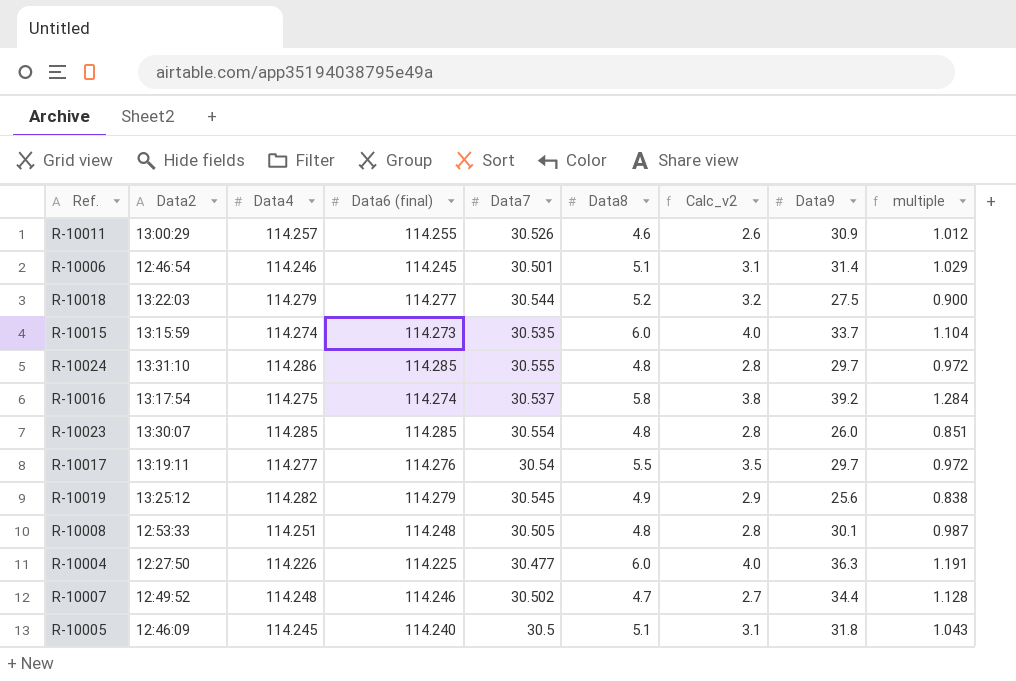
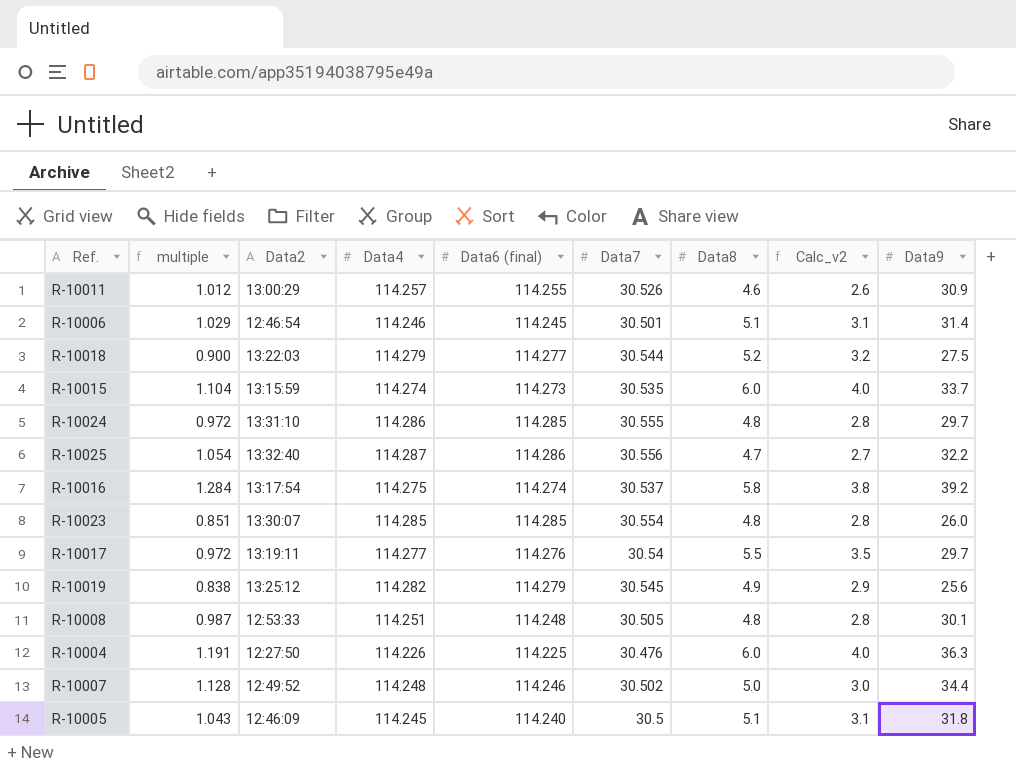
column multiple | position: 9 -> 2
row R-10025: none -> 1.054 | 13:32:40 | 114.287 | 114.286 | 30.556 | 4.7 | 2.7 | 32.2
R-10004 | Data7: 30.477 -> 30.476
R-10007 | Data8: 4.7 -> 5.0
R-10007 | Calc_v2: 2.7 -> 3.0

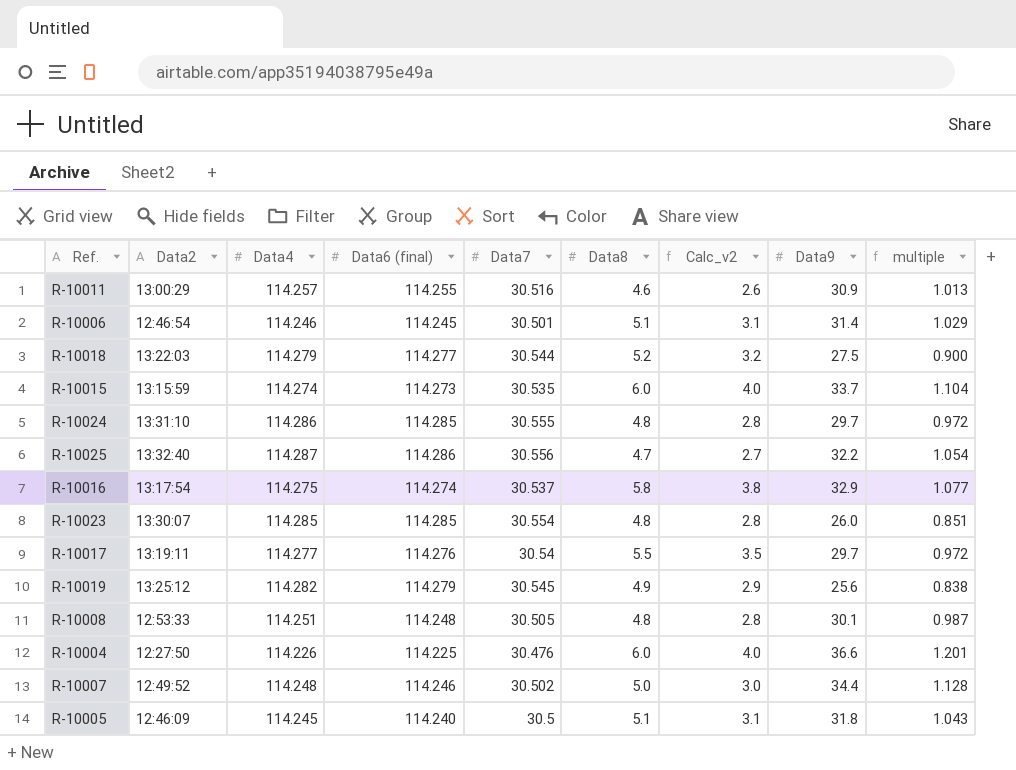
column multiple | position: 2 -> 9
R-10011 | Data7: 30.526 -> 30.516
R-10011 | multiple: 1.012 -> 1.013
R-10016 | Data9: 39.2 -> 32.9
R-10016 | multiple: 1.284 -> 1.077
R-10004 | Data9: 36.3 -> 36.6
R-10004 | multiple: 1.191 -> 1.201

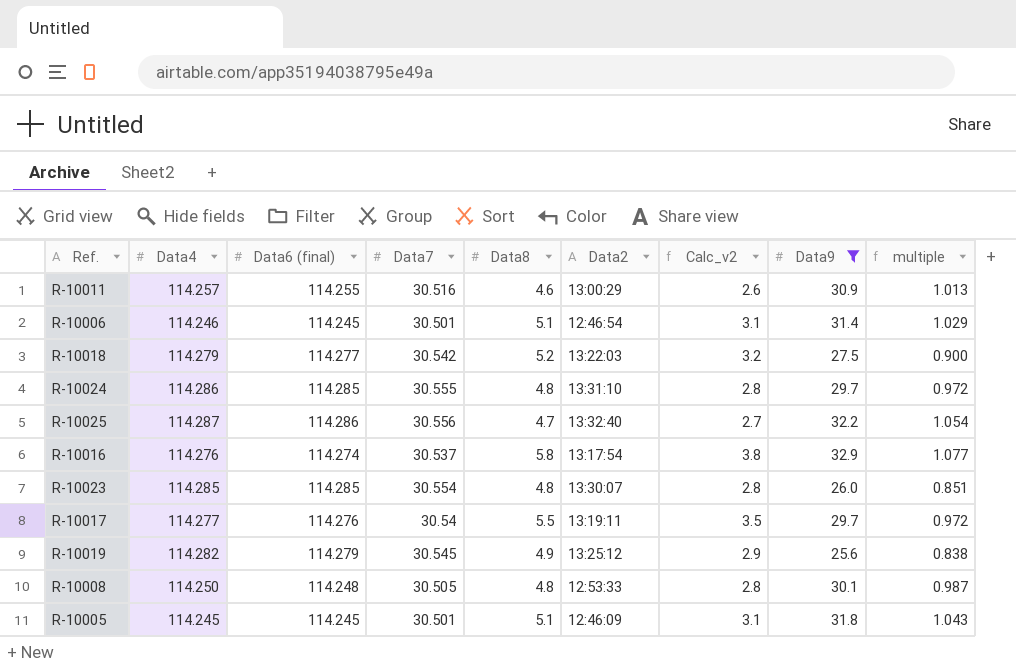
filter: none -> Data9 <= 32.9
column Data2 | position: 2 -> 6
R-10018 | Data7: 30.544 -> 30.542
R-10016 | Data4: 114.275 -> 114.276
R-10008 | Data4: 114.251 -> 114.250
R-10005 | Data6 (final): 114.240 -> 114.245
R-10005 | Data7: 30.5 -> 30.501

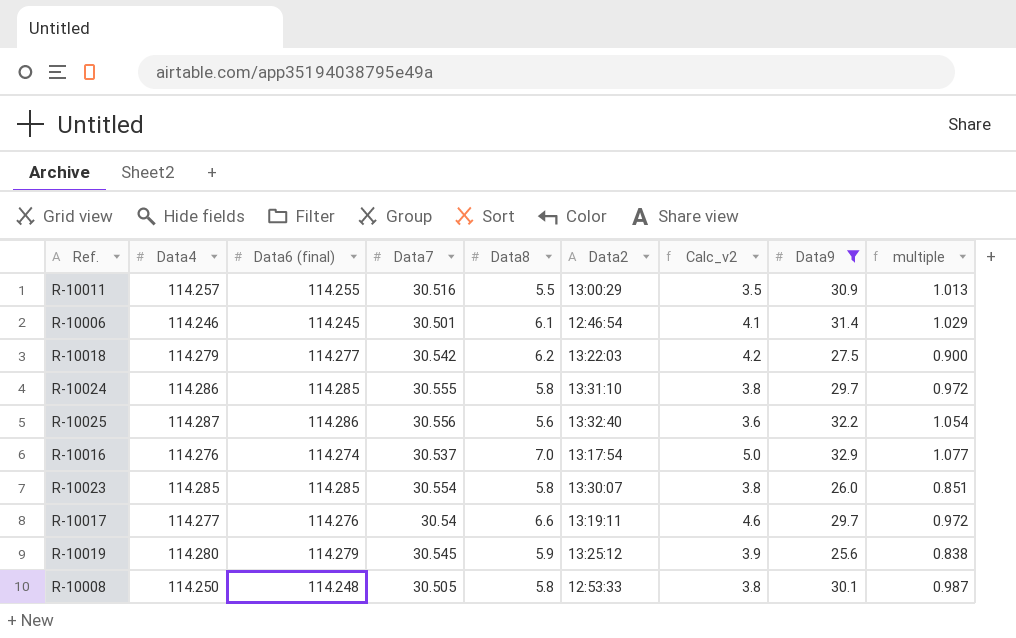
row R-10005: 114.245 | 114.245 | 30.501 | 5.1 | 12:46:09 | 3.1 | 31.8 | 1.043 -> none
R-10011 | Data8: 4.6 -> 5.5
R-10011 | Calc_v2: 2.6 -> 3.5
R-10006 | Data8: 5.1 -> 6.1
R-10006 | Calc_v2: 3.1 -> 4.1
R-10018 | Data8: 5.2 -> 6.2
R-10018 | Calc_v2: 3.2 -> 4.2
R-10024 | Data8: 4.8 -> 5.8
R-10024 | Calc_v2: 2.8 -> 3.8
R-10025 | Data8: 4.7 -> 5.6
R-10025 | Calc_v2: 2.7 -> 3.6
R-10016 | Data8: 5.8 -> 7.0
R-10016 | Calc_v2: 3.8 -> 5.0
R-10023 | Data8: 4.8 -> 5.8
R-10023 | Calc_v2: 2.8 -> 3.8
R-10017 | Data8: 5.5 -> 6.6
R-10017 | Calc_v2: 3.5 -> 4.6
R-10019 | Data4: 114.282 -> 114.280
R-10019 | Data8: 4.9 -> 5.9
R-10019 | Calc_v2: 2.9 -> 3.9
R-10008 | Data8: 4.8 -> 5.8
R-10008 | Calc_v2: 2.8 -> 3.8

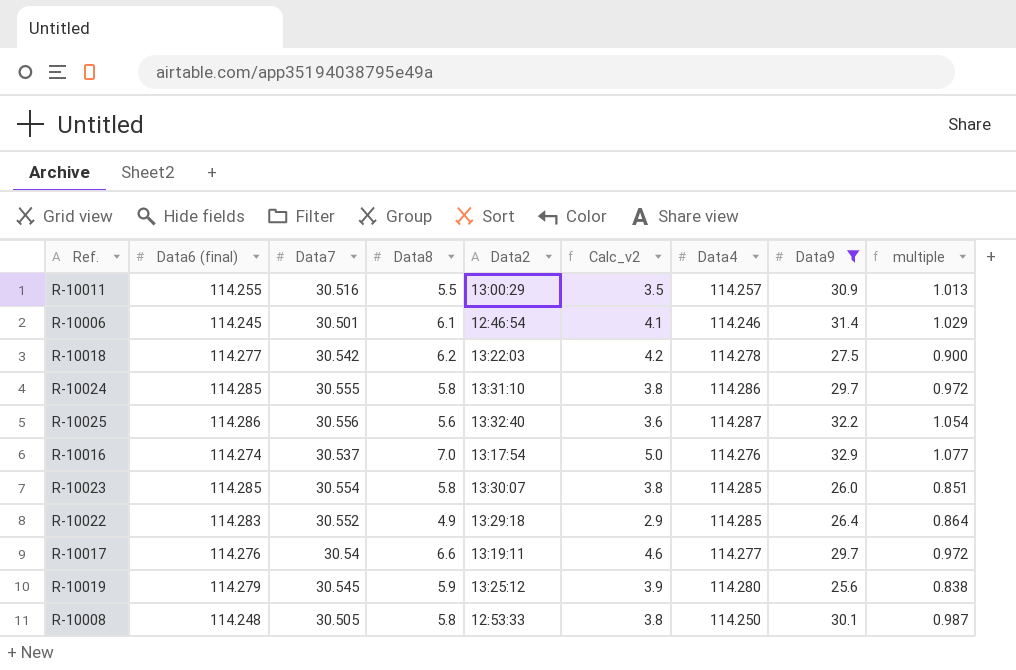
column Data4 | position: 2 -> 7
R-10018 | Data4: 114.279 -> 114.278
row R-10022: none -> 114.283 | 30.552 | 4.9 | 13:29:18 | 2.9 | 114.285 | 26.4 | 0.864

